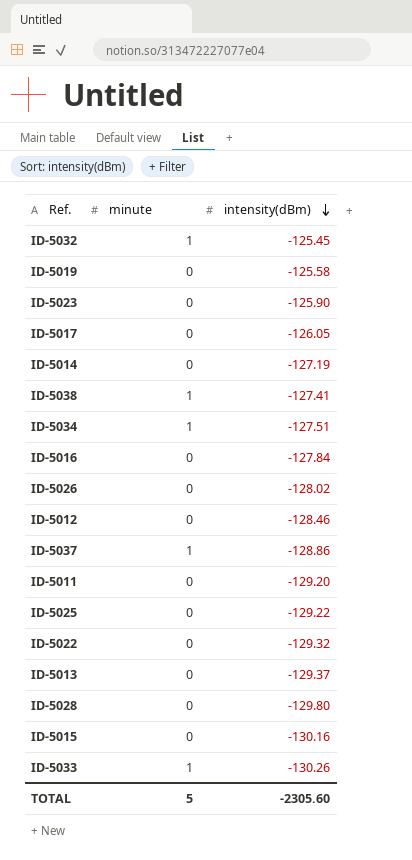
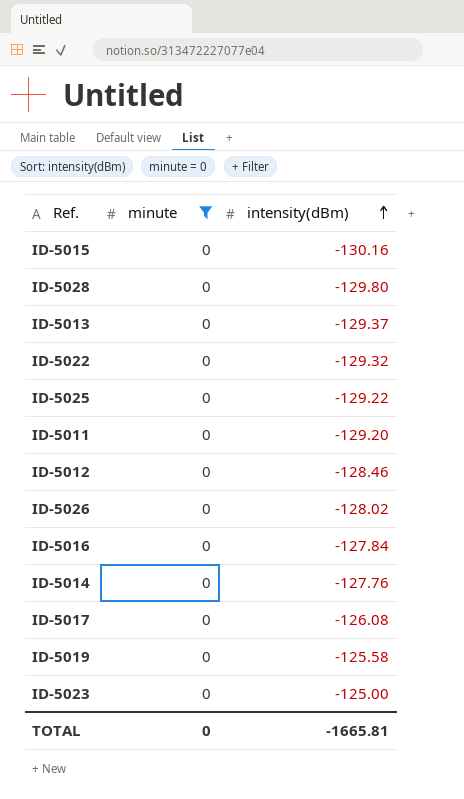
filter: none -> minute = 0
row order: intensity(dBm) descending -> intensity(dBm) ascending
ID-5014 | intensity(dBm): -127.19 -> -127.76
ID-5017 | intensity(dBm): -126.05 -> -126.08
ID-5023 | intensity(dBm): -125.90 -> -125.00
TOTAL | minute: 5 -> 0
TOTAL | intensity(dBm): -2305.60 -> -1665.81

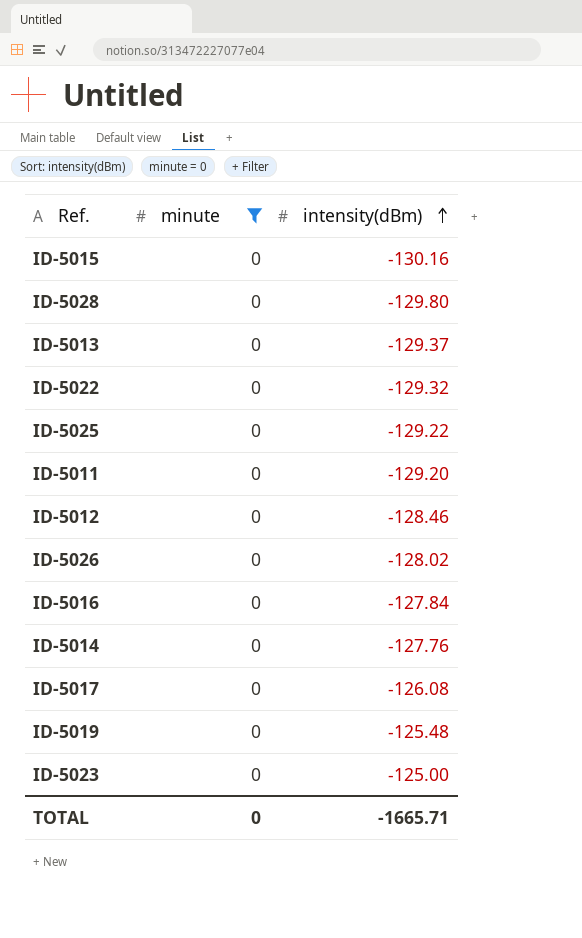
ID-5019 | intensity(dBm): -125.58 -> -125.48
TOTAL | intensity(dBm): -1665.81 -> -1665.71

